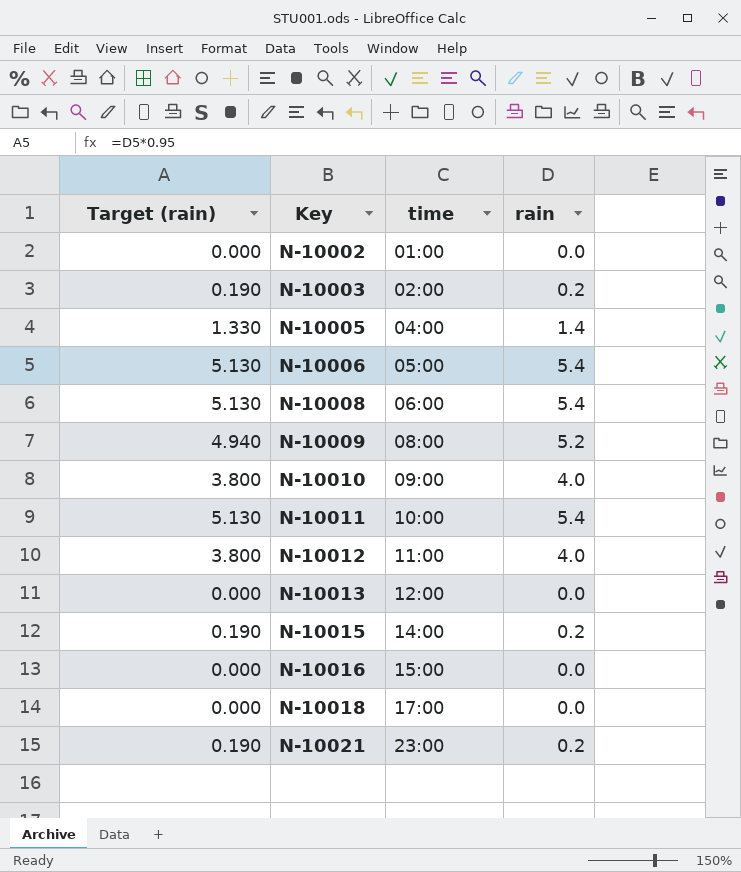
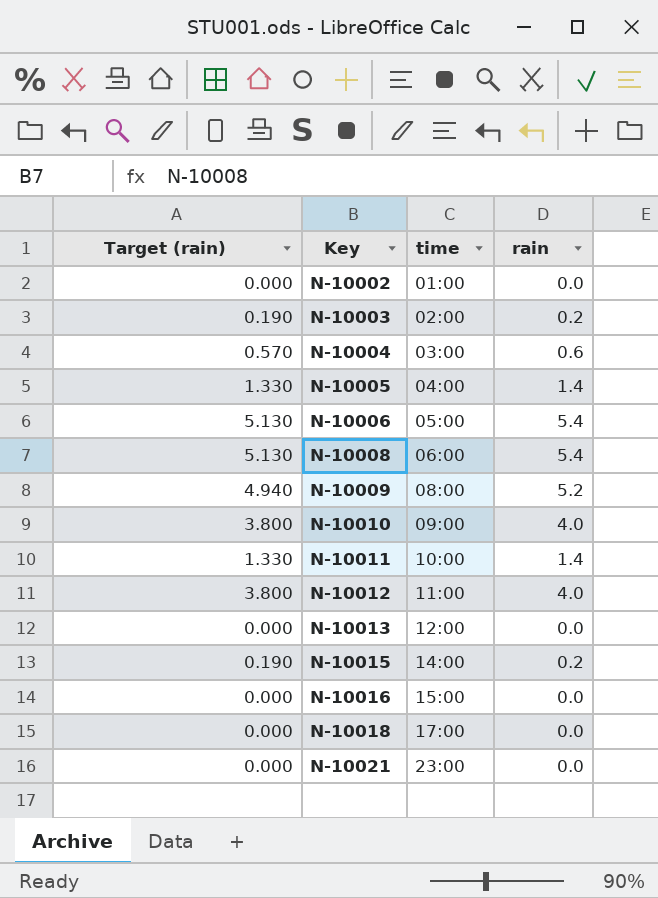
row N-10004: none -> 0.570 | 03:00 | 0.6
N-10011 | Target (rain): 5.130 -> 1.330
N-10011 | rain: 5.4 -> 1.4
N-10021 | Target (rain): 0.190 -> 0.000
N-10021 | rain: 0.2 -> 0.0

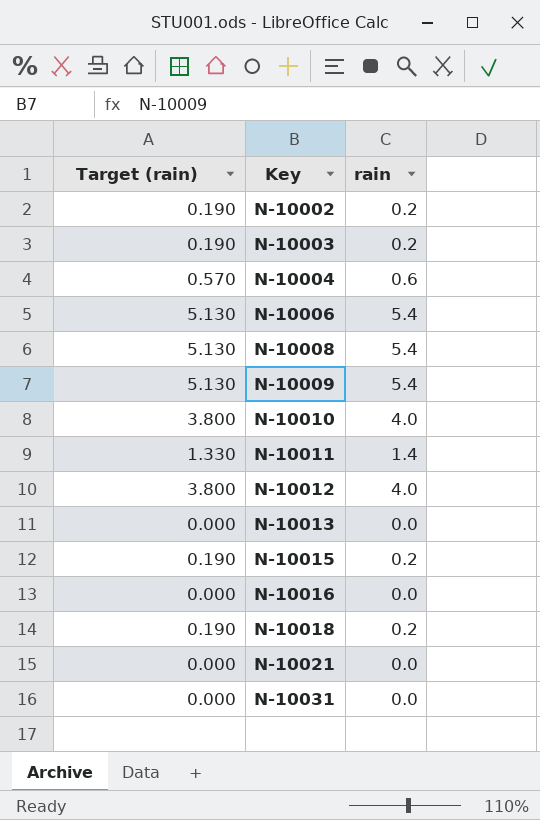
column time | position: 3 -> none
row N-10005: 1.330 | 04:00 | 1.4 -> none
N-10002 | Target (rain): 0.000 -> 0.190
N-10002 | rain: 0.0 -> 0.2
N-10009 | Target (rain): 4.940 -> 5.130
N-10009 | rain: 5.2 -> 5.4
N-10018 | Target (rain): 0.000 -> 0.190
N-10018 | rain: 0.0 -> 0.2
row N-10031: none -> 0.000 | 0.0

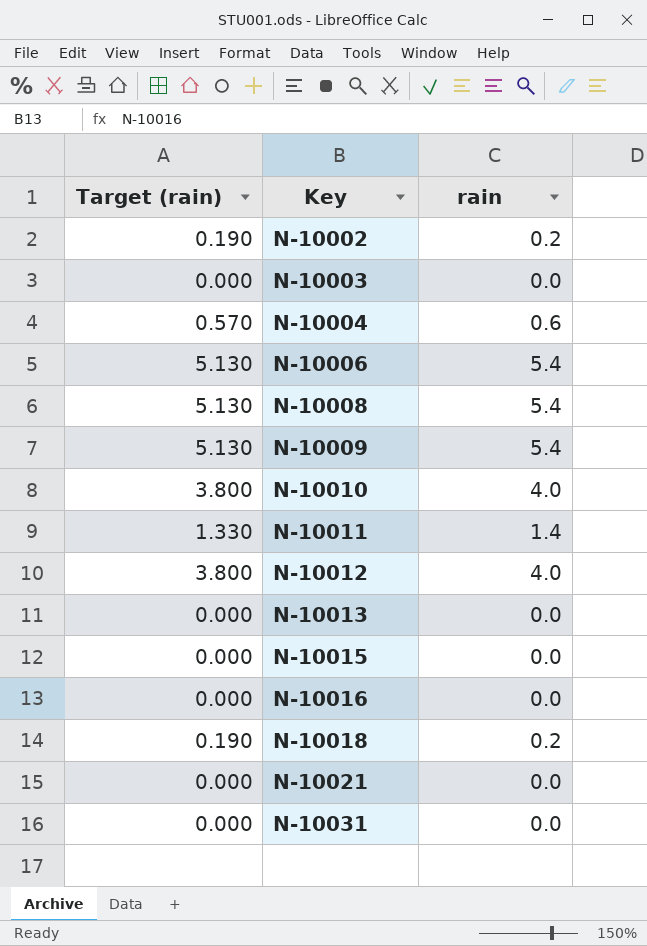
N-10003 | Target (rain): 0.190 -> 0.000
N-10003 | rain: 0.2 -> 0.0
N-10015 | Target (rain): 0.190 -> 0.000
N-10015 | rain: 0.2 -> 0.0

